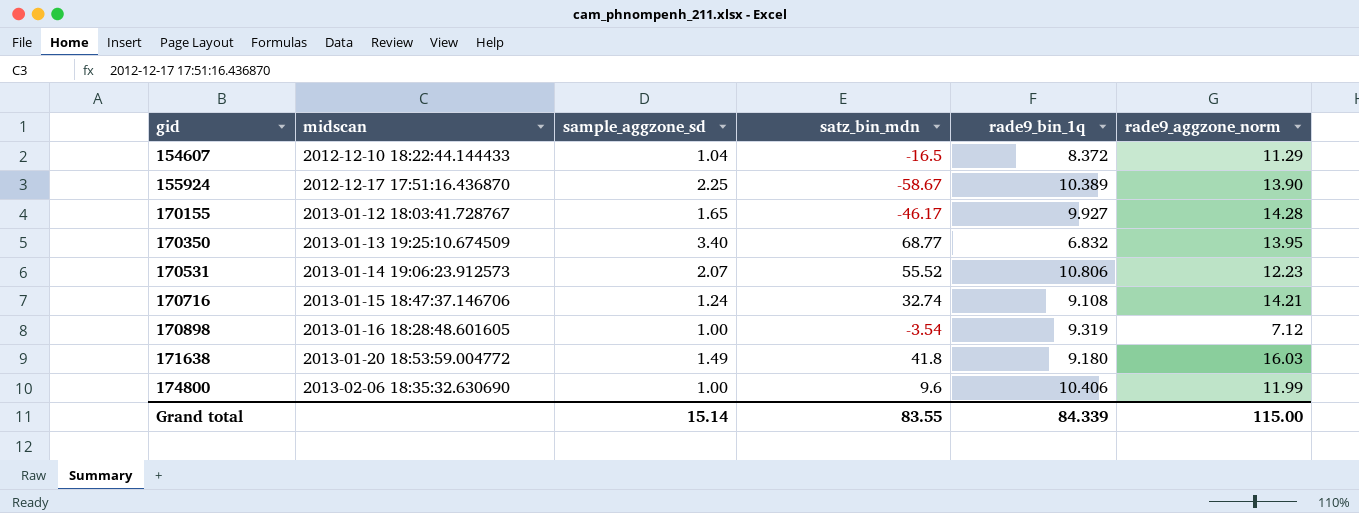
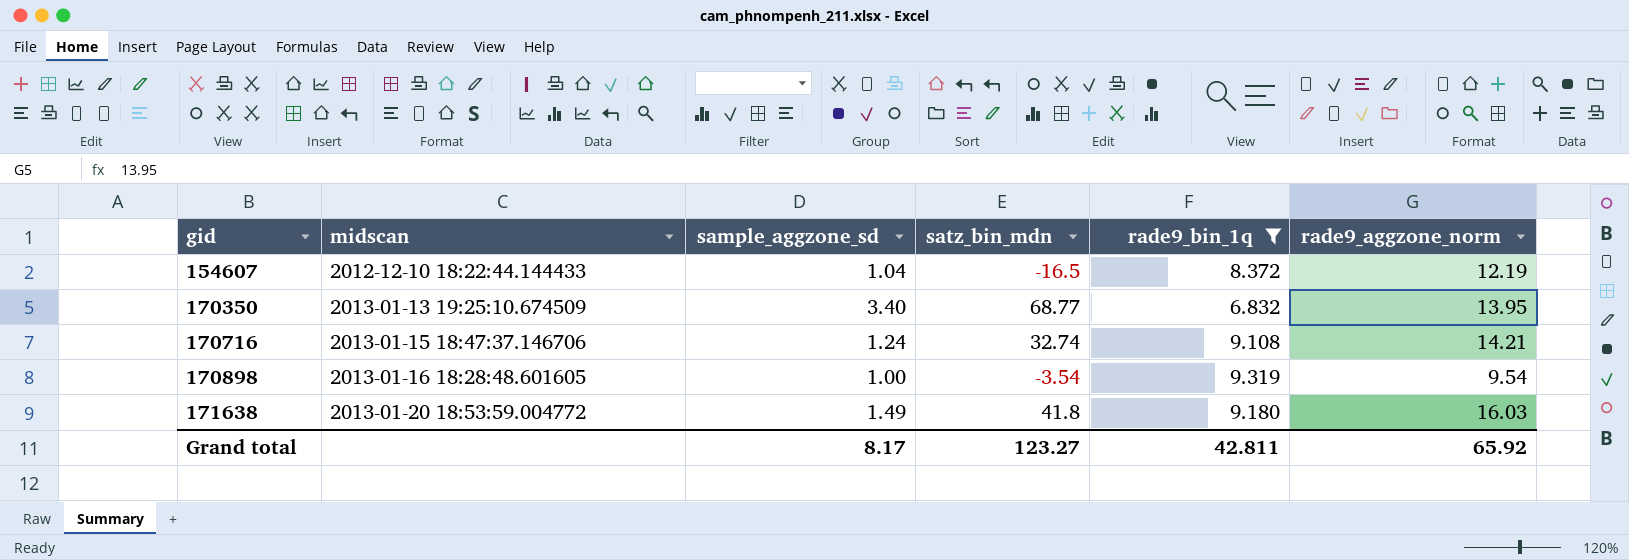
filter: none -> rade9_bin_1q <= 9.319
154607 | rade9_aggzone_norm: 11.29 -> 12.19
170898 | rade9_aggzone_norm: 7.12 -> 9.54
Grand total | sample_aggzone_sd: 15.14 -> 8.17
Grand total | satz_bin_mdn: 83.55 -> 123.27
Grand total | rade9_bin_1q: 84.339 -> 42.811
Grand total | rade9_aggzone_norm: 115.00 -> 65.92

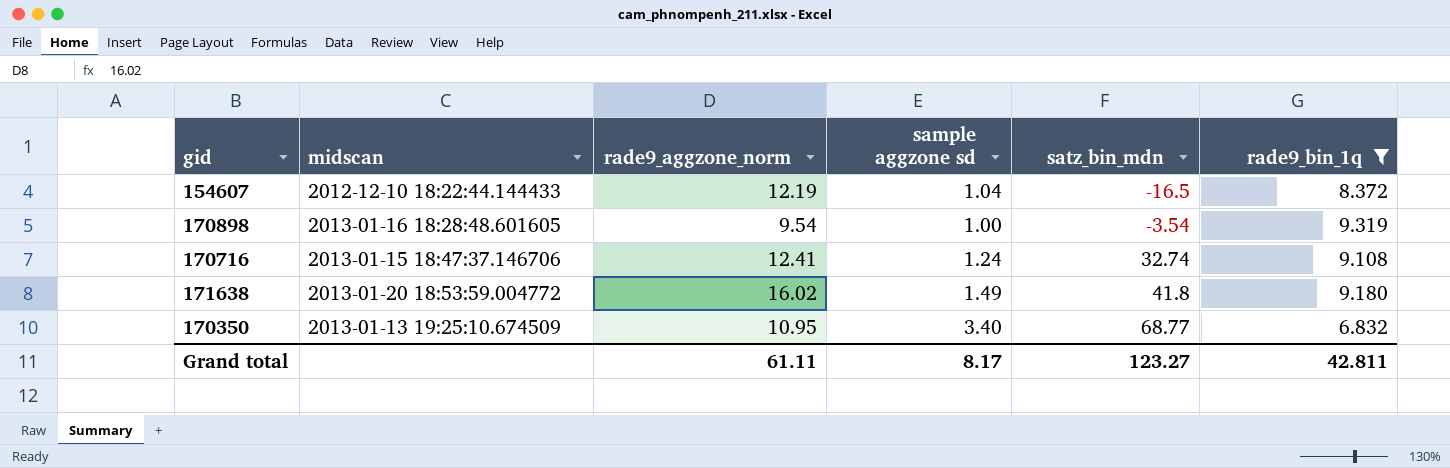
row order: gid ascending -> satz_bin_mdn ascending
column rade9_aggzone_norm | position: 6 -> 3
column name: sample_aggzone_sd -> sample aggzone sd
170716 | rade9_aggzone_norm: 14.21 -> 12.41
171638 | rade9_aggzone_norm: 16.03 -> 16.02
170350 | rade9_aggzone_norm: 13.95 -> 10.95
Grand total | rade9_aggzone_norm: 65.92 -> 61.11

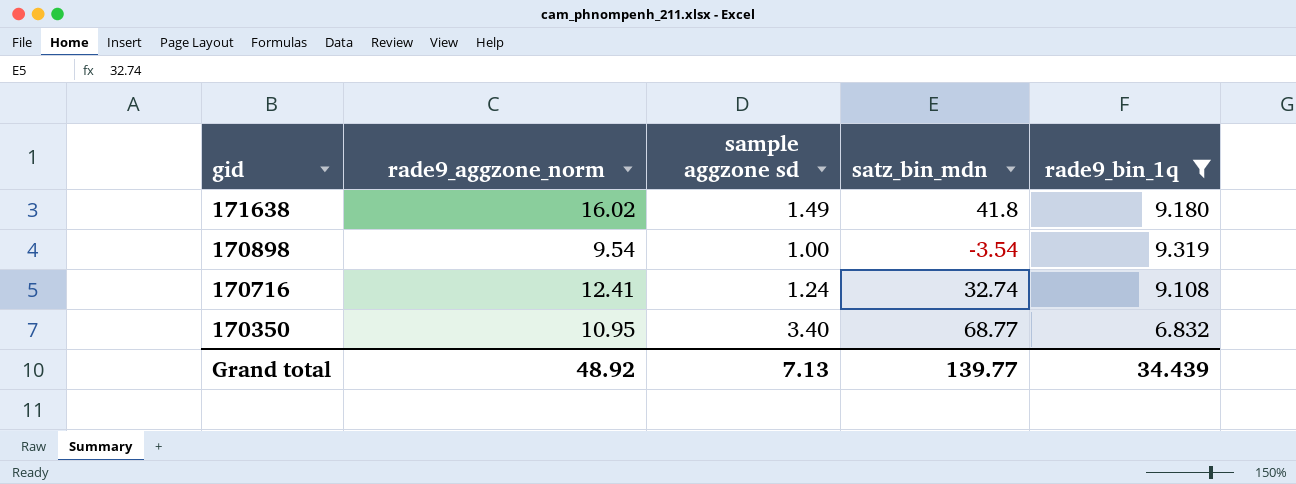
row order: satz_bin_mdn ascending -> gid descending
column midscan | position: 2 -> none
row 154607: 2012-12-10 18:22:44.144433 | 12.19 | 1.04 | -16.5 | 8.372 -> none
Grand total | rade9_aggzone_norm: 61.11 -> 48.92
Grand total | sample aggzone sd: 8.17 -> 7.13
Grand total | satz_bin_mdn: 123.27 -> 139.77
Grand total | rade9_bin_1q: 42.811 -> 34.439

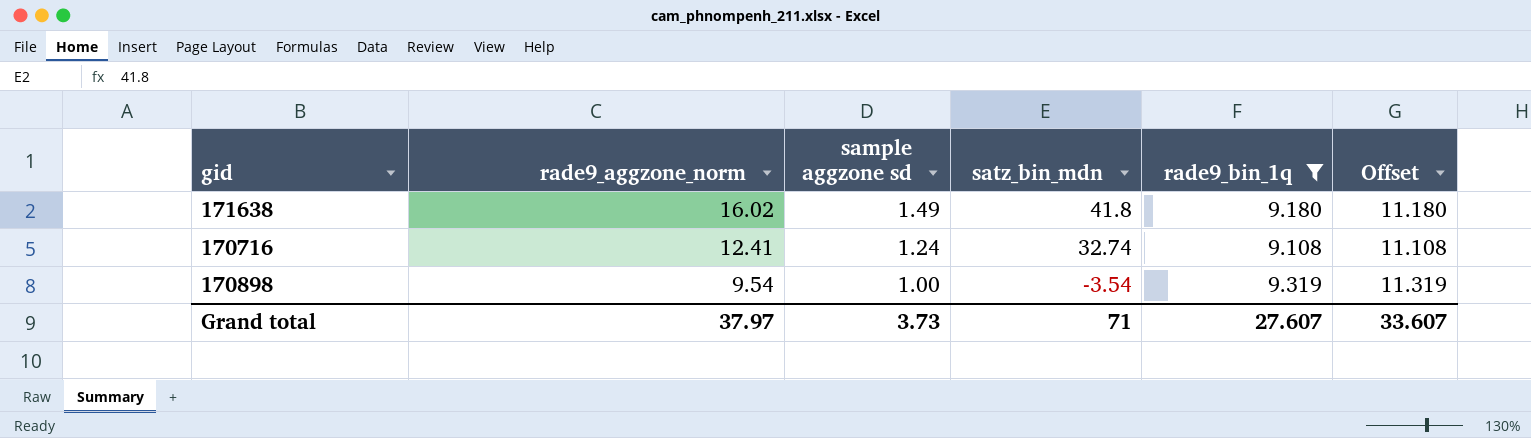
row order: gid descending -> rade9_aggzone_norm descending
column Offset | formula: none -> [rade9_bin_1q] + 2
row 170350: 10.95 | 3.40 | 68.77 | 6.832 -> none
Grand total | rade9_aggzone_norm: 48.92 -> 37.97
Grand total | sample aggzone sd: 7.13 -> 3.73
Grand total | satz_bin_mdn: 139.77 -> 71
Grand total | rade9_bin_1q: 34.439 -> 27.607

